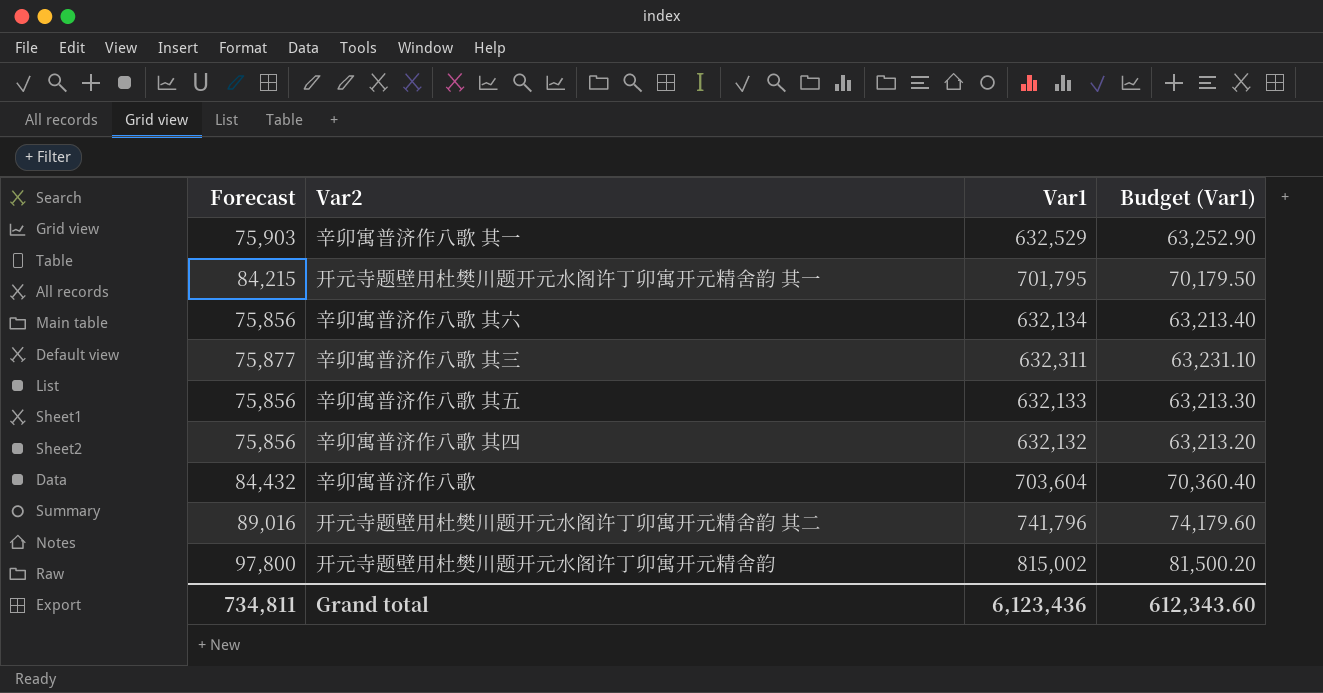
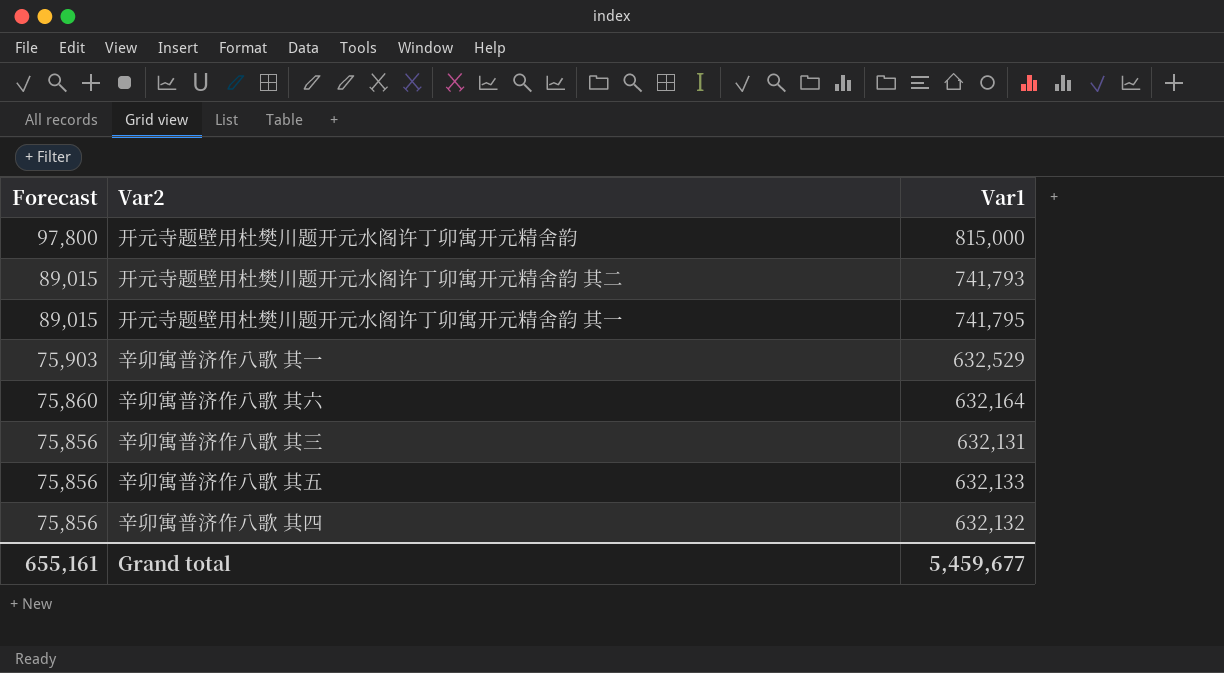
row order: none -> Forecast descending
column Budget (Var1) | formula: [Var1] * 0.1 -> none
row 辛卯寓普济作八歌: 84,432 | 703,604 | 70,360.40 -> none
开元寺题壁用杜樊川题开元水阁许丁卯寓开元精舍韵 | Var1: 815,002 -> 815,000
开元寺题壁用杜樊川题开元水阁许丁卯寓开元精舍韵 其二 | Forecast: 89,016 -> 89,015
开元寺题壁用杜樊川题开元水阁许丁卯寓开元精舍韵 其二 | Var1: 741,796 -> 741,793
开元寺题壁用杜樊川题开元水阁许丁卯寓开元精舍韵 其一 | Forecast: 84,215 -> 89,015
开元寺题壁用杜樊川题开元水阁许丁卯寓开元精舍韵 其一 | Var1: 701,795 -> 741,795
辛卯寓普济作八歌 其六 | Forecast: 75,856 -> 75,860
辛卯寓普济作八歌 其六 | Var1: 632,134 -> 632,164
辛卯寓普济作八歌 其三 | Forecast: 75,877 -> 75,856
辛卯寓普济作八歌 其三 | Var1: 632,311 -> 632,131
Grand total | Forecast: 734,811 -> 655,161
Grand total | Var1: 6,123,436 -> 5,459,677

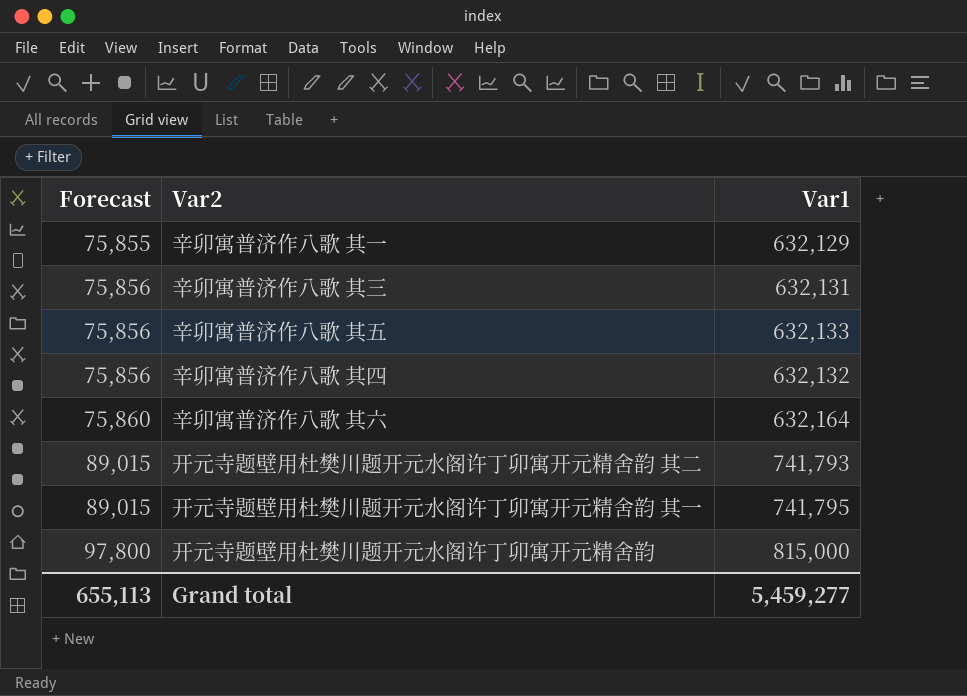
row order: Forecast descending -> Forecast ascending
辛卯寓普济作八歌 其一 | Forecast: 75,903 -> 75,855
辛卯寓普济作八歌 其一 | Var1: 632,529 -> 632,129
Grand total | Forecast: 655,161 -> 655,113
Grand total | Var1: 5,459,677 -> 5,459,277

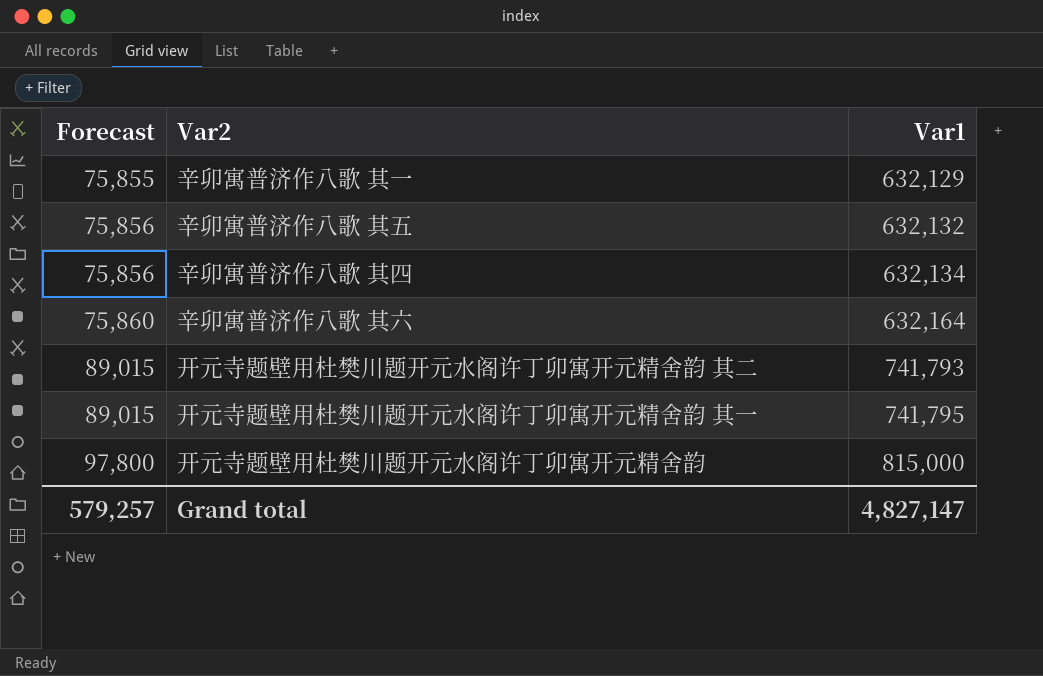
row 辛卯寓普济作八歌 其三: 75,856 | 632,131 -> none
辛卯寓普济作八歌 其五 | Var1: 632,133 -> 632,132
辛卯寓普济作八歌 其四 | Var1: 632,132 -> 632,134
Grand total | Forecast: 655,113 -> 579,257
Grand total | Var1: 5,459,277 -> 4,827,147

